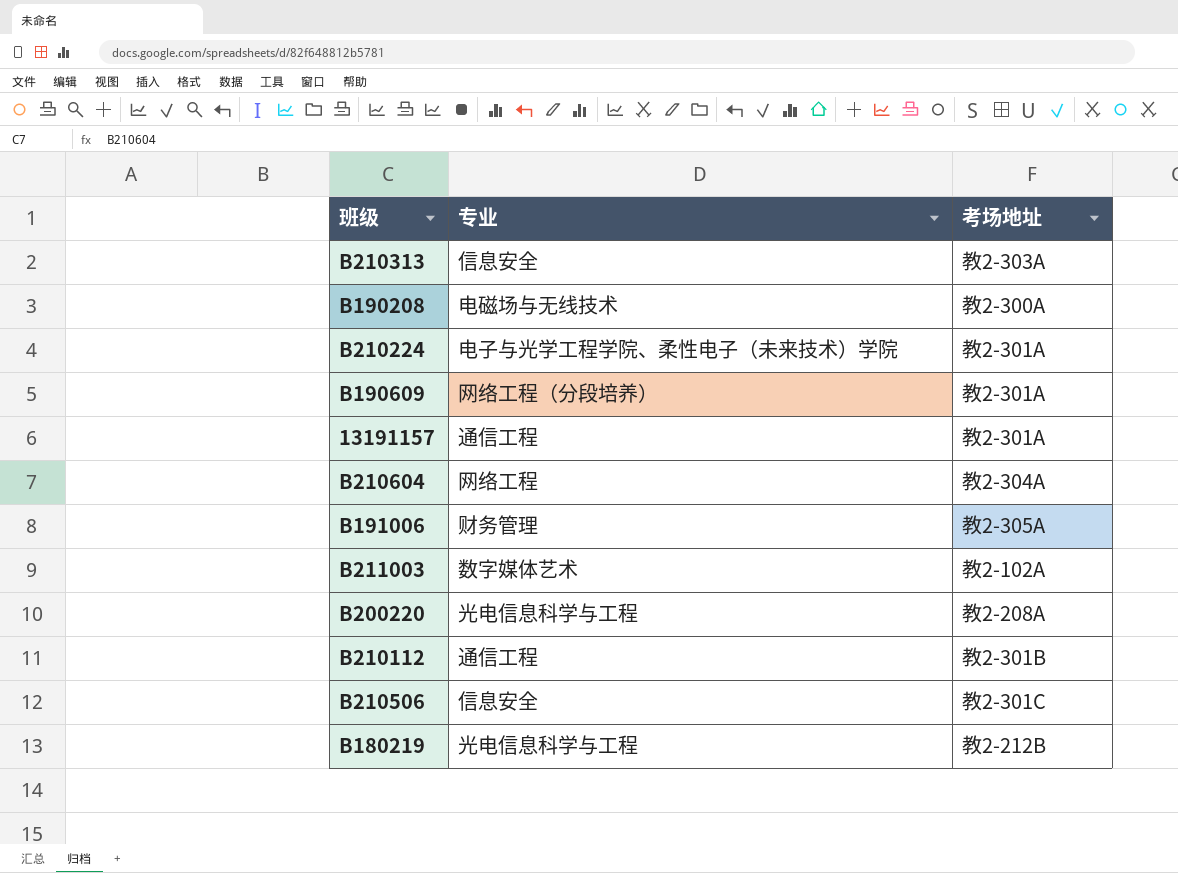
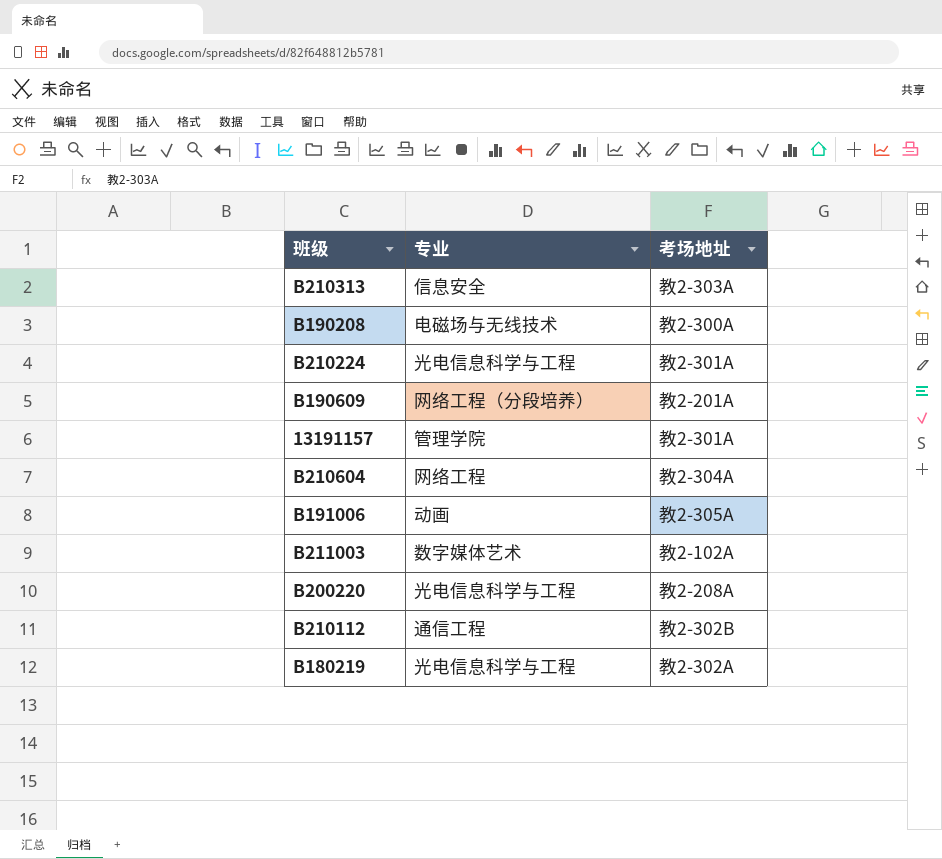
row B210506: 信息安全 | 教2-301C -> none
B210224 | 专业: 电子与光学工程学院、柔性电子（未来技术）学院 -> 光电信息科学与工程
B190609 | 考场地址: 教2-301A -> 教2-201A
13191157 | 专业: 通信工程 -> 管理学院
B191006 | 专业: 财务管理 -> 动画
B210112 | 考场地址: 教2-301B -> 教2-302B
B180219 | 考场地址: 教2-212B -> 教2-302A

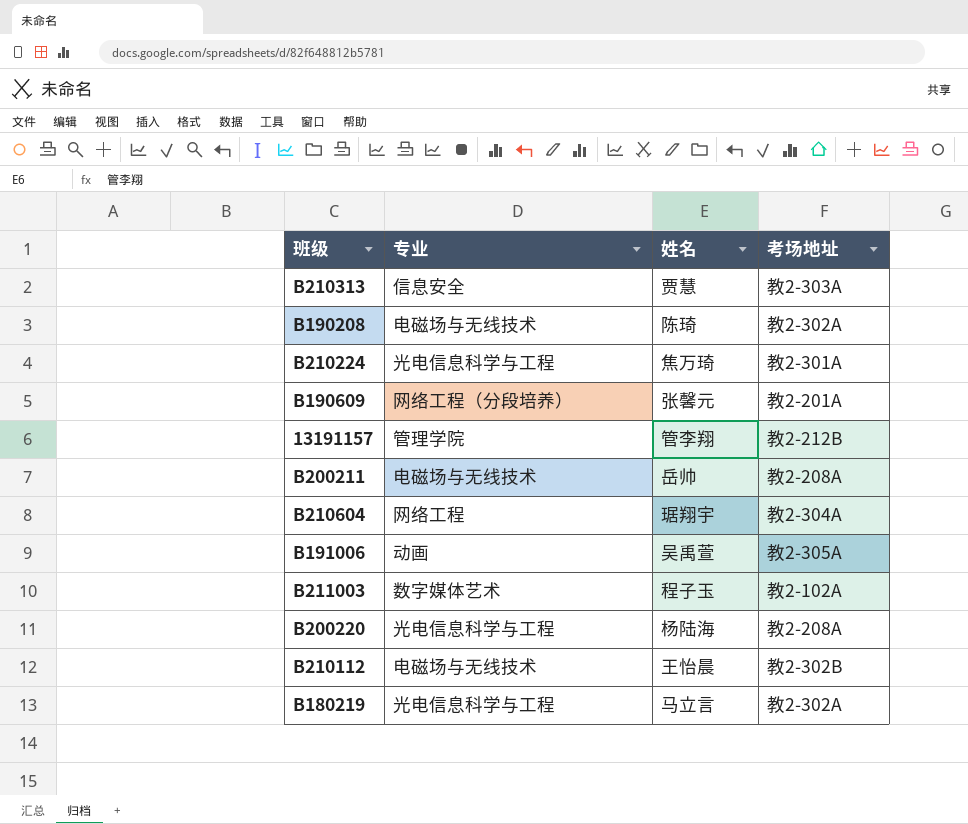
column 姓名 | position: none -> 3
B190208 | 考场地址: 教2-300A -> 教2-302A
13191157 | 考场地址: 教2-301A -> 教2-212B
row B200211: none -> 电磁场与无线技术 | 岳帅 | 教2-208A
B210112 | 专业: 通信工程 -> 电磁场与无线技术

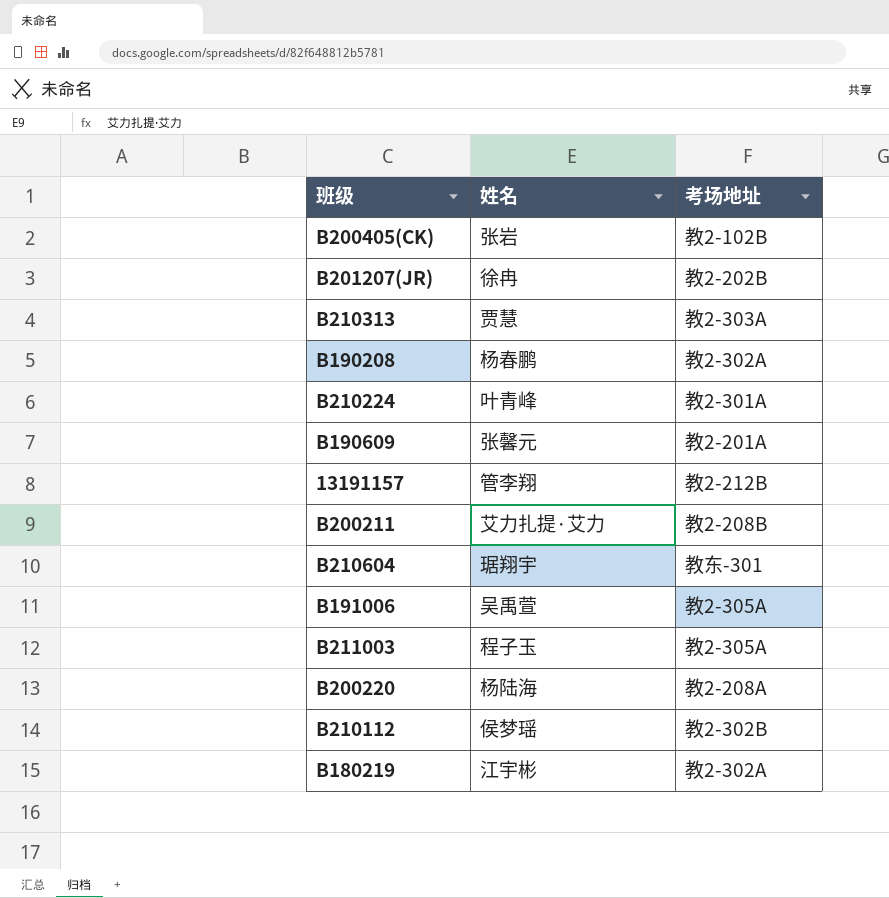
column 专业 | position: 2 -> none
row B200405(CK): none -> 张岩 | 教2-102B
row B201207(JR): none -> 徐冉 | 教2-202B
B190208 | 姓名: 陈琦 -> 杨春鹏
B210224 | 姓名: 焦万琦 -> 叶青峰
B200211 | 姓名: 岳帅 -> 艾力扎提·艾力
B200211 | 考场地址: 教2-208A -> 教2-208B
B210604 | 考场地址: 教2-304A -> 教东-301
B211003 | 考场地址: 教2-102A -> 教2-305A
B210112 | 姓名: 王怡晨 -> 侯梦瑶
B180219 | 姓名: 马立言 -> 江宇彬

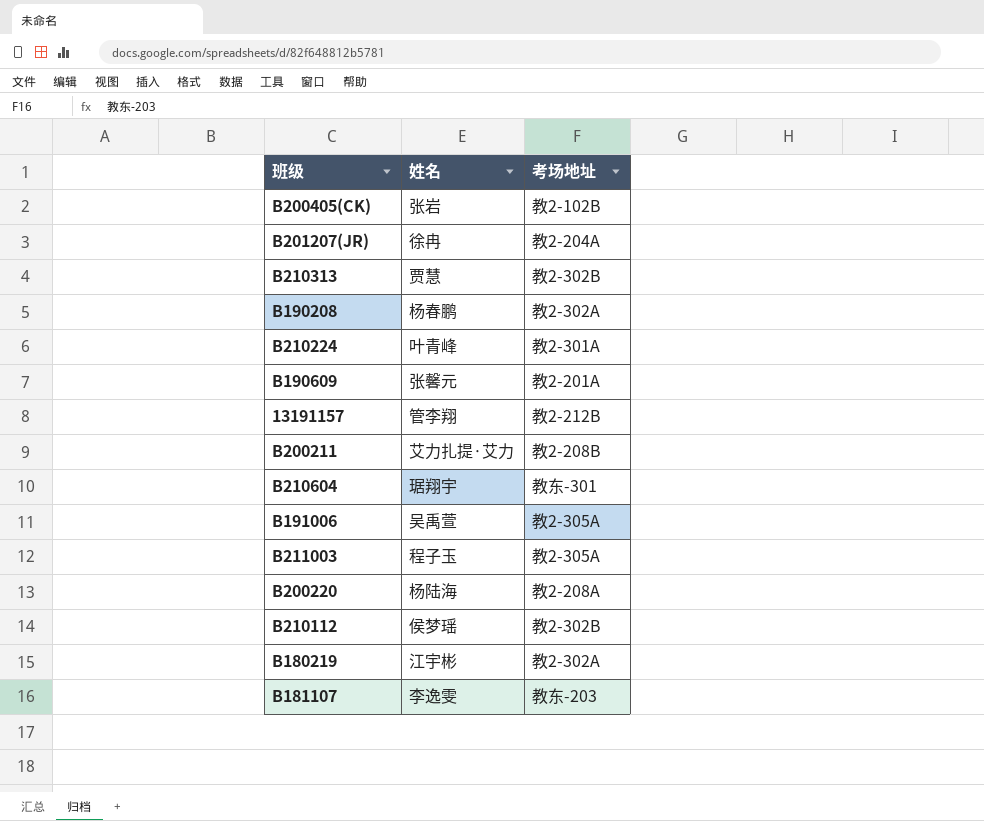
B201207(JR) | 考场地址: 教2-202B -> 教2-204A
B210313 | 考场地址: 教2-303A -> 教2-302B
row B181107: none -> 李逸雯 | 教东-203

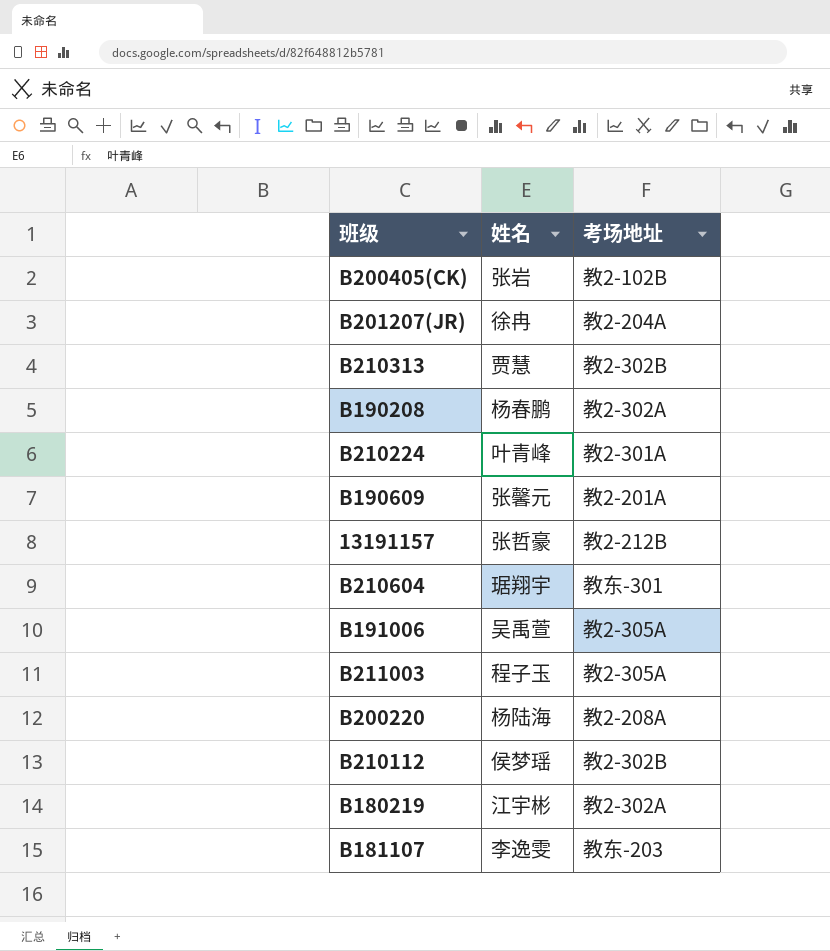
row B200211: 艾力扎提·艾力 | 教2-208B -> none
13191157 | 姓名: 管李翔 -> 张哲豪

